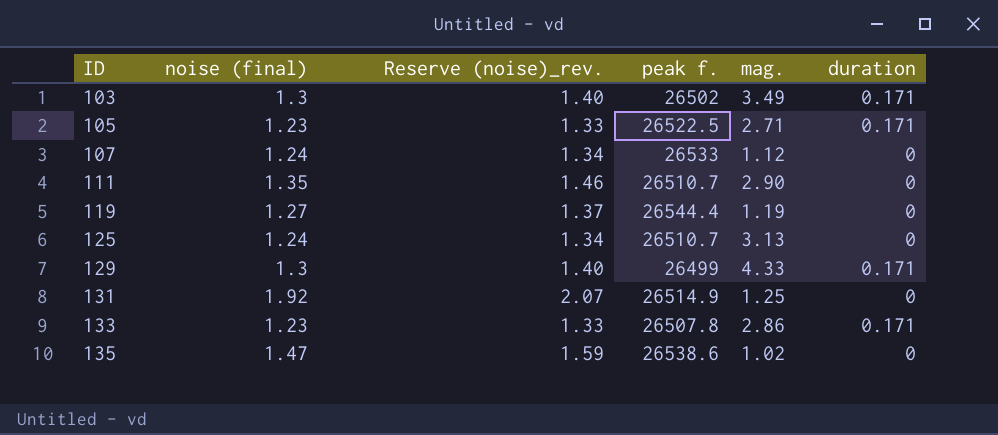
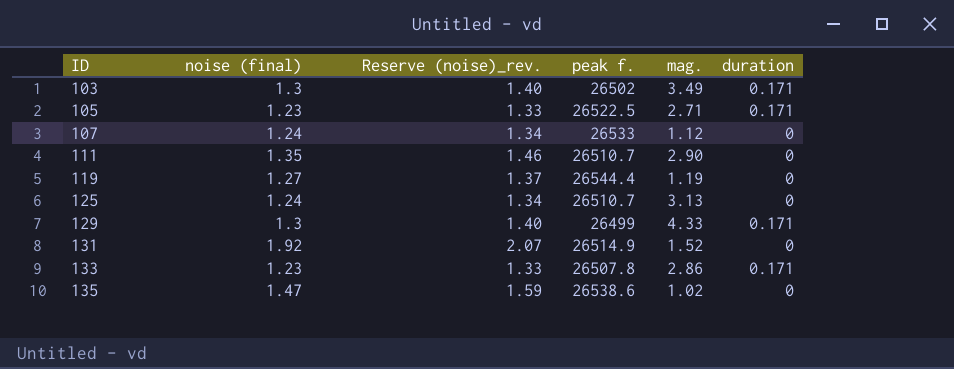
131 | mag.: 1.25 -> 1.52

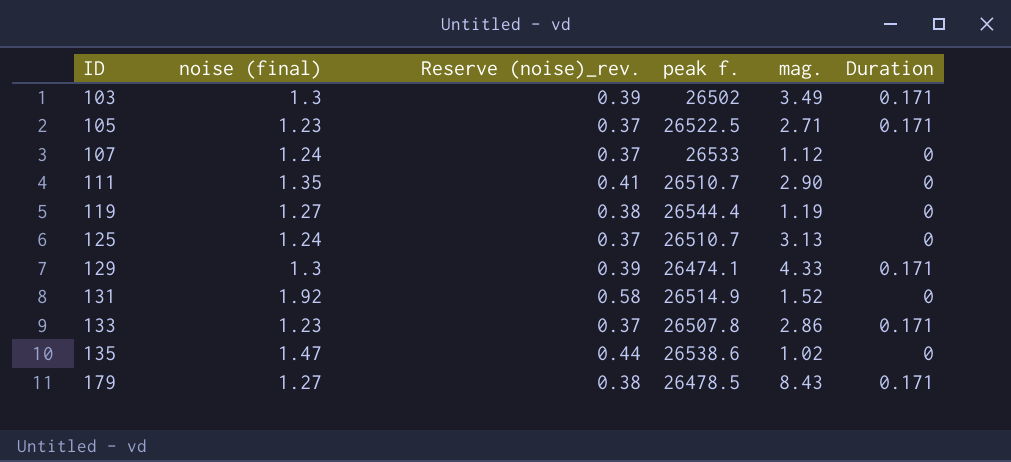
column Reserve (noise)_rev. | formula: [noise (final)] * 1.08 -> [noise (final)] * 0.3
column name: duration -> Duration
129 | peak f.: 26499 -> 26474.1
row 179: none -> 1.27 | 0.38 | 26478.5 | 8.43 | 0.171

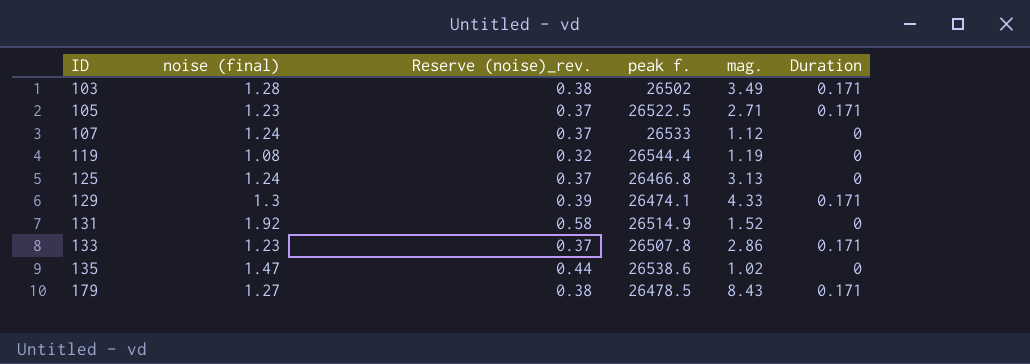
row 111: 1.35 | 0.41 | 26510.7 | 2.90 | 0 -> none
103 | noise (final): 1.3 -> 1.28
103 | Reserve (noise)_rev.: 0.39 -> 0.38
119 | noise (final): 1.27 -> 1.08
119 | Reserve (noise)_rev.: 0.38 -> 0.32
125 | peak f.: 26510.7 -> 26466.8

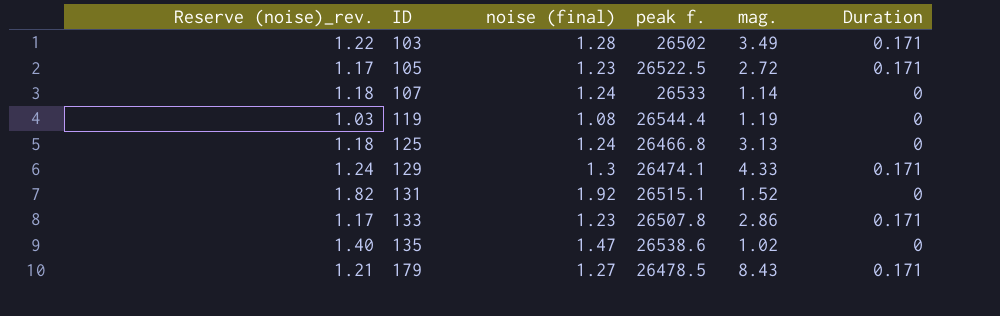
column Reserve (noise)_rev. | formula: [noise (final)] * 0.3 -> [noise (final)] * 0.95
column Reserve (noise)_rev. | position: 3 -> 1
105 | mag.: 2.71 -> 2.72
107 | mag.: 1.12 -> 1.14
131 | peak f.: 26514.9 -> 26515.1

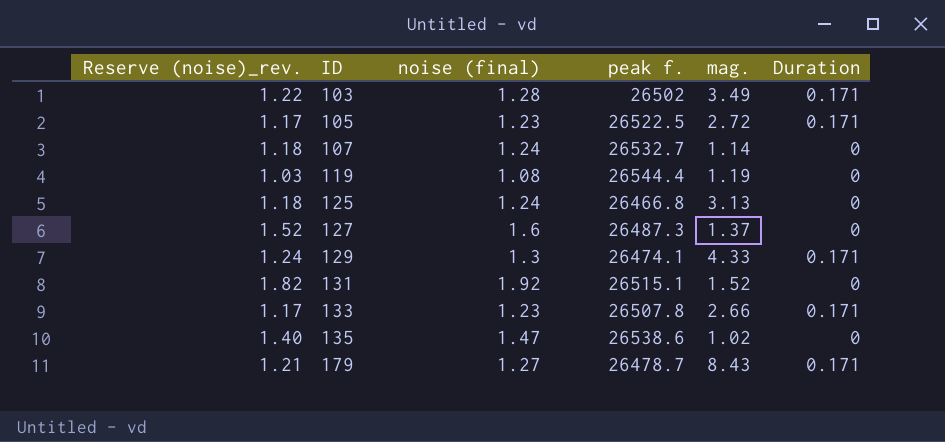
107 | peak f.: 26533 -> 26532.7
row 127: none -> 1.52 | 1.6 | 26487.3 | 1.37 | 0
133 | mag.: 2.86 -> 2.66
179 | peak f.: 26478.5 -> 26478.7

